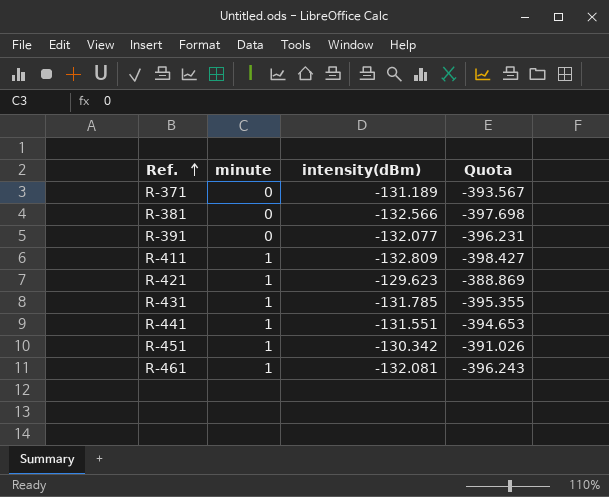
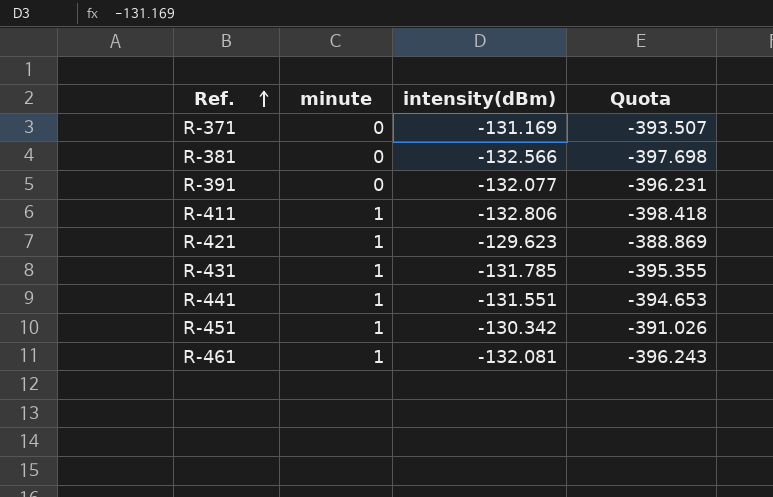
R-371 | intensity(dBm): -131.189 -> -131.169
R-371 | Quota: -393.567 -> -393.507
R-411 | intensity(dBm): -132.809 -> -132.806
R-411 | Quota: -398.427 -> -398.418

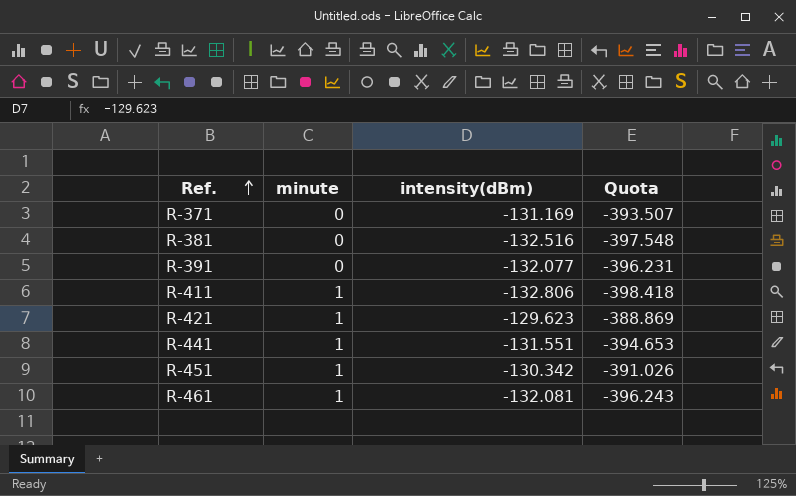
row R-431: 1 | -131.785 | -395.355 -> none
R-381 | intensity(dBm): -132.566 -> -132.516
R-381 | Quota: -397.698 -> -397.548

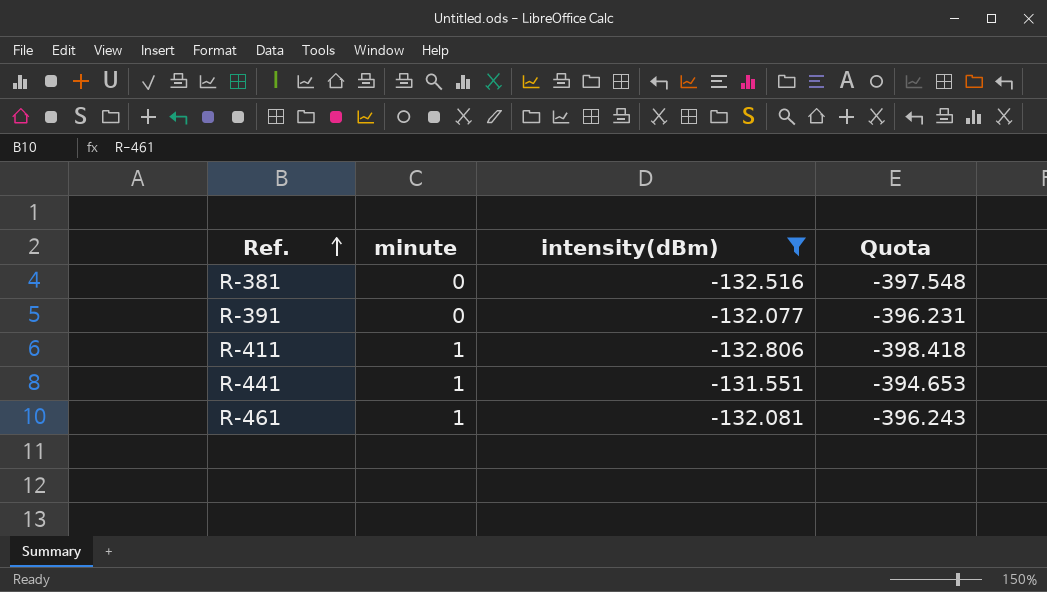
filter: none -> intensity(dBm) <= -131.551

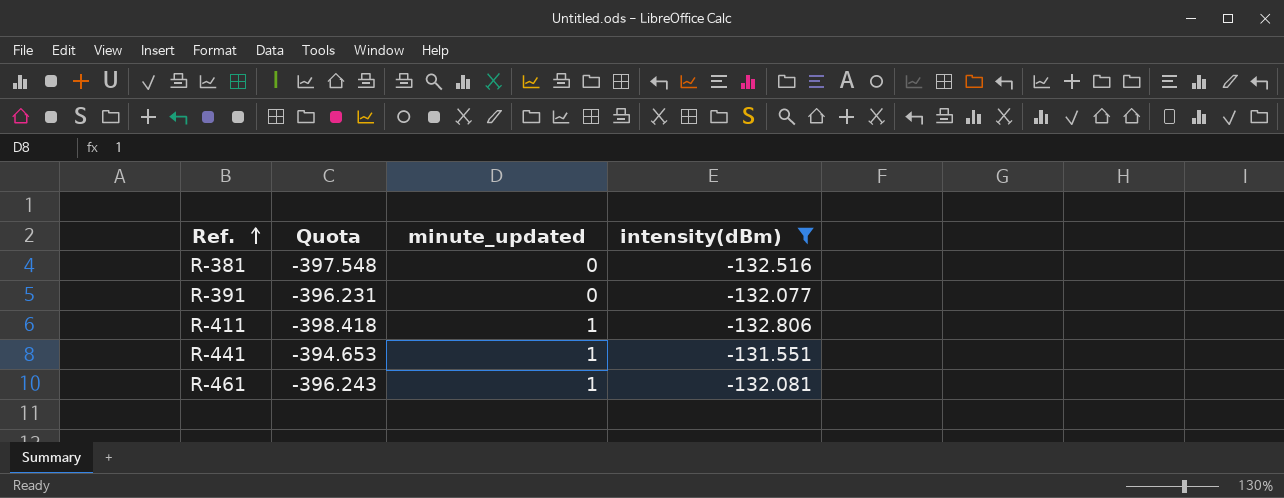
column Quota | position: 4 -> 2
column name: minute -> minute_updated

